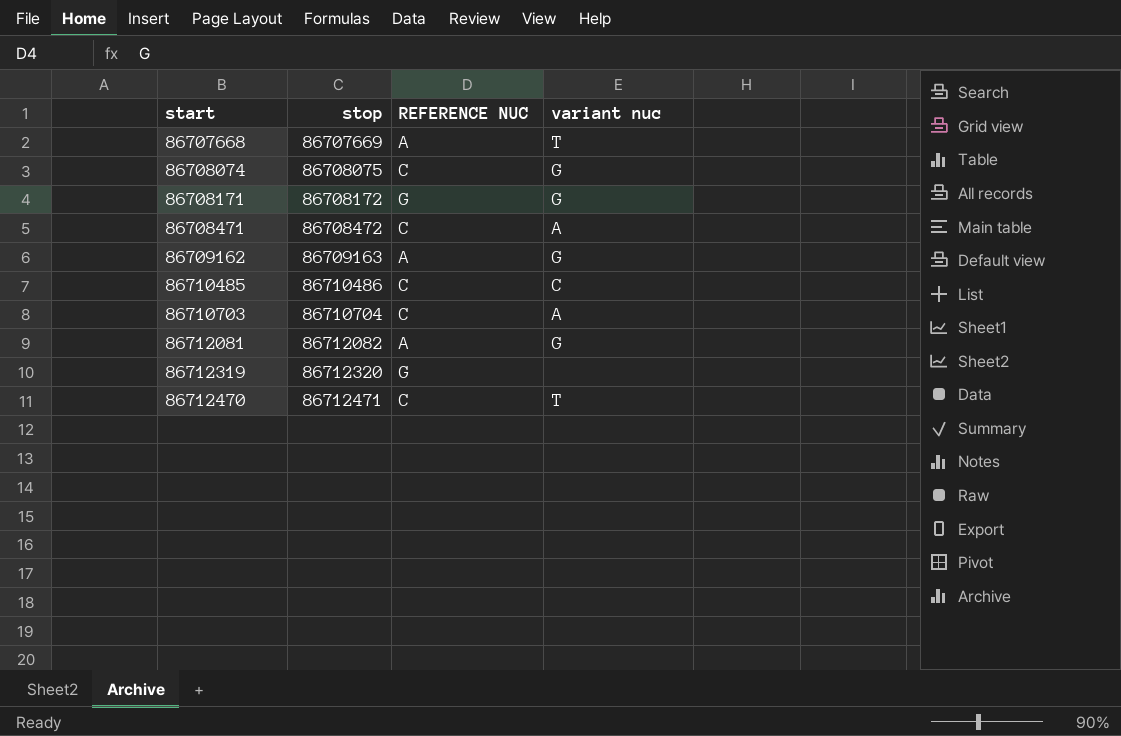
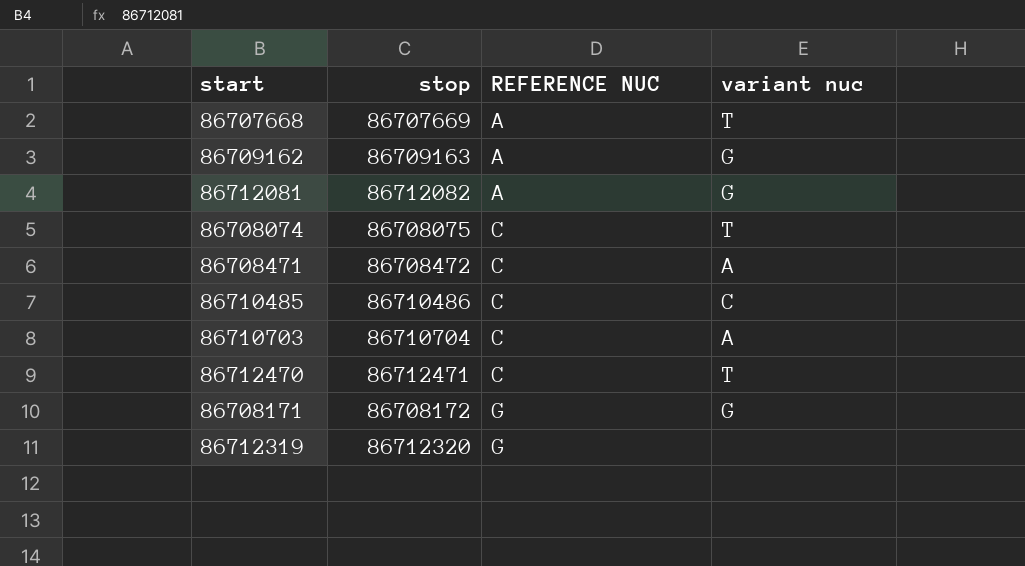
row order: start ascending -> REFERENCE NUC ascending
86708074 | variant nuc: G -> T

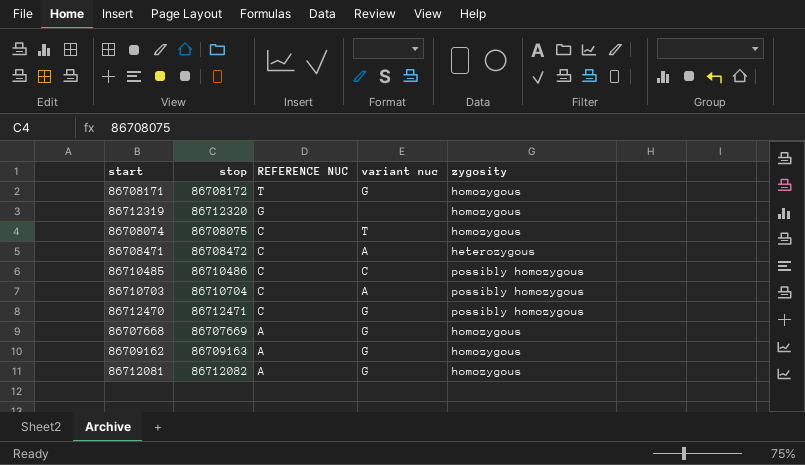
row order: REFERENCE NUC ascending -> REFERENCE NUC descending
column zygosity | position: none -> 5
86708171 | REFERENCE NUC: G -> T
86712470 | variant nuc: T -> G
86707668 | variant nuc: T -> G

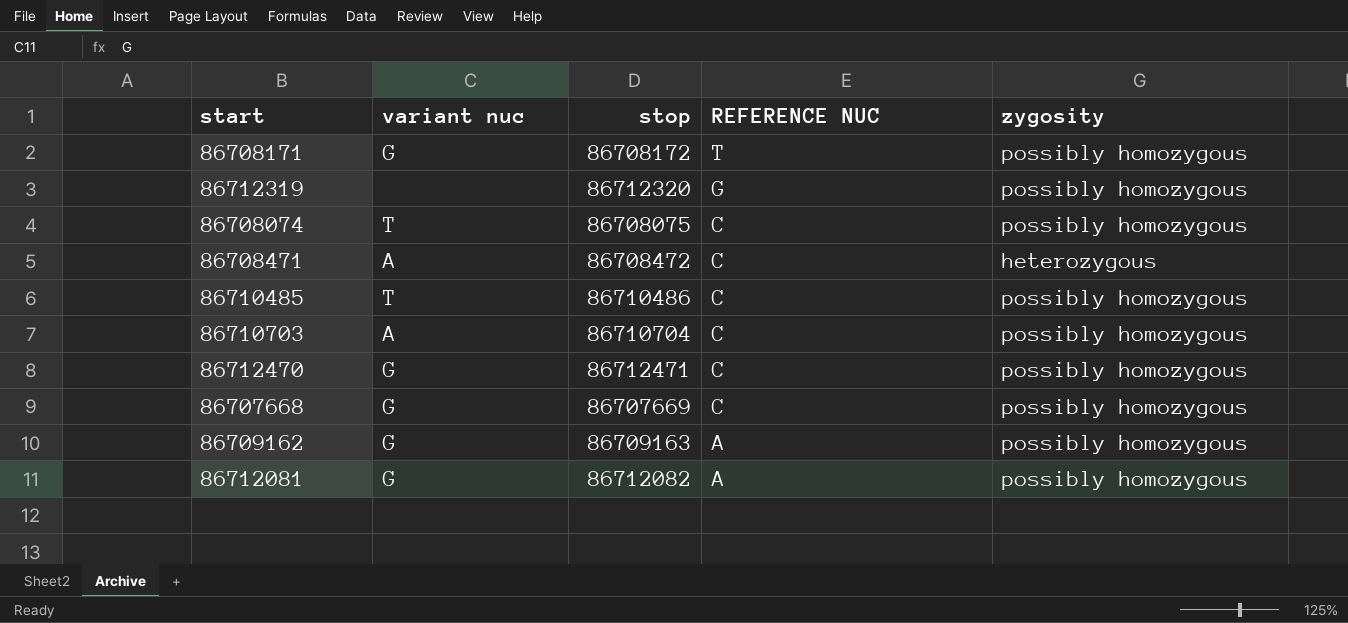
column variant nuc | position: 4 -> 2
86708171 | zygosity: homozygous -> possibly homozygous
86712319 | zygosity: homozygous -> possibly homozygous
86708074 | zygosity: homozygous -> possibly homozygous
86710485 | variant nuc: C -> T
86707668 | REFERENCE NUC: A -> C
86707668 | zygosity: homozygous -> possibly homozygous
86709162 | zygosity: homozygous -> possibly homozygous
86712081 | zygosity: homozygous -> possibly homozygous

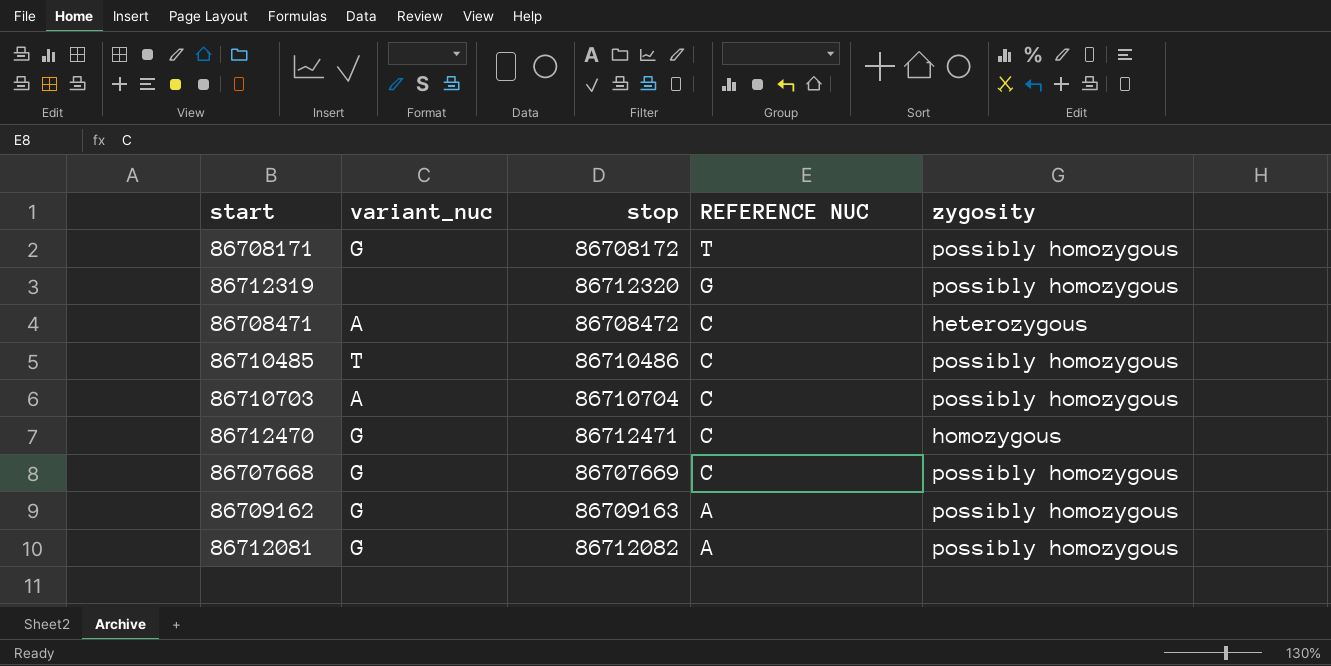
column name: variant nuc -> variant_nuc
row 86708074: T | 86708075 | C | possibly homozygous -> none
86712470 | zygosity: possibly homozygous -> homozygous

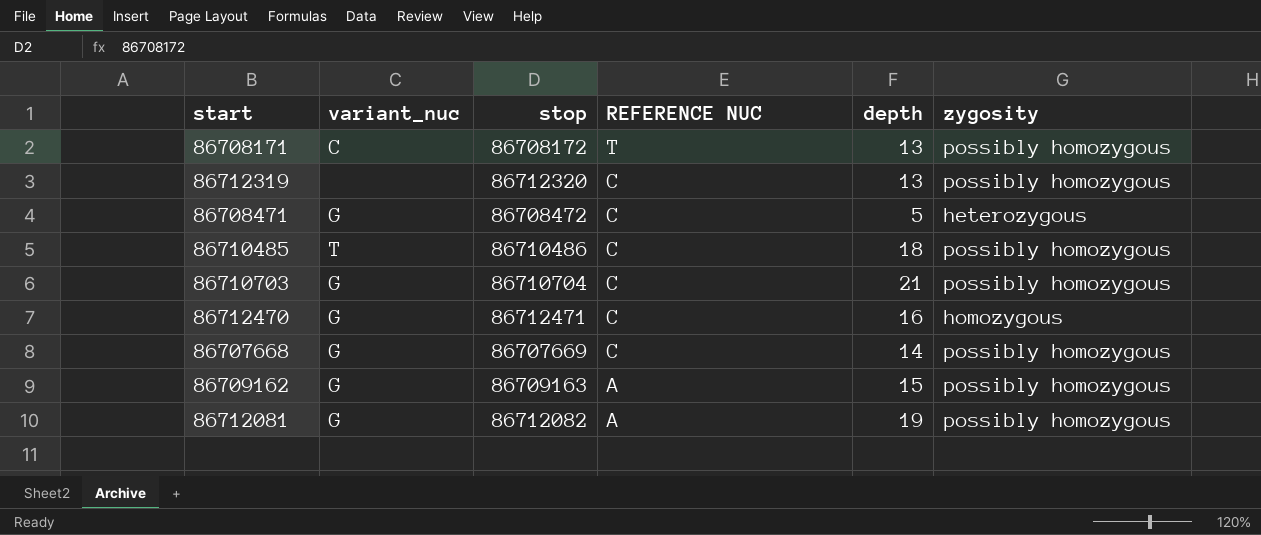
column depth | position: none -> 5
86708171 | variant_nuc: G -> C
86712319 | REFERENCE NUC: G -> C
86708471 | variant_nuc: A -> G
86710703 | variant_nuc: A -> G

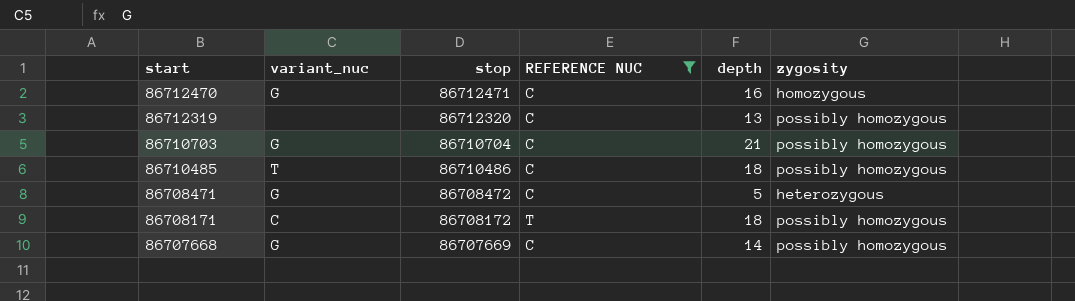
filter: none -> REFERENCE NUC != A
row order: REFERENCE NUC descending -> start descending
86708171 | depth: 13 -> 18

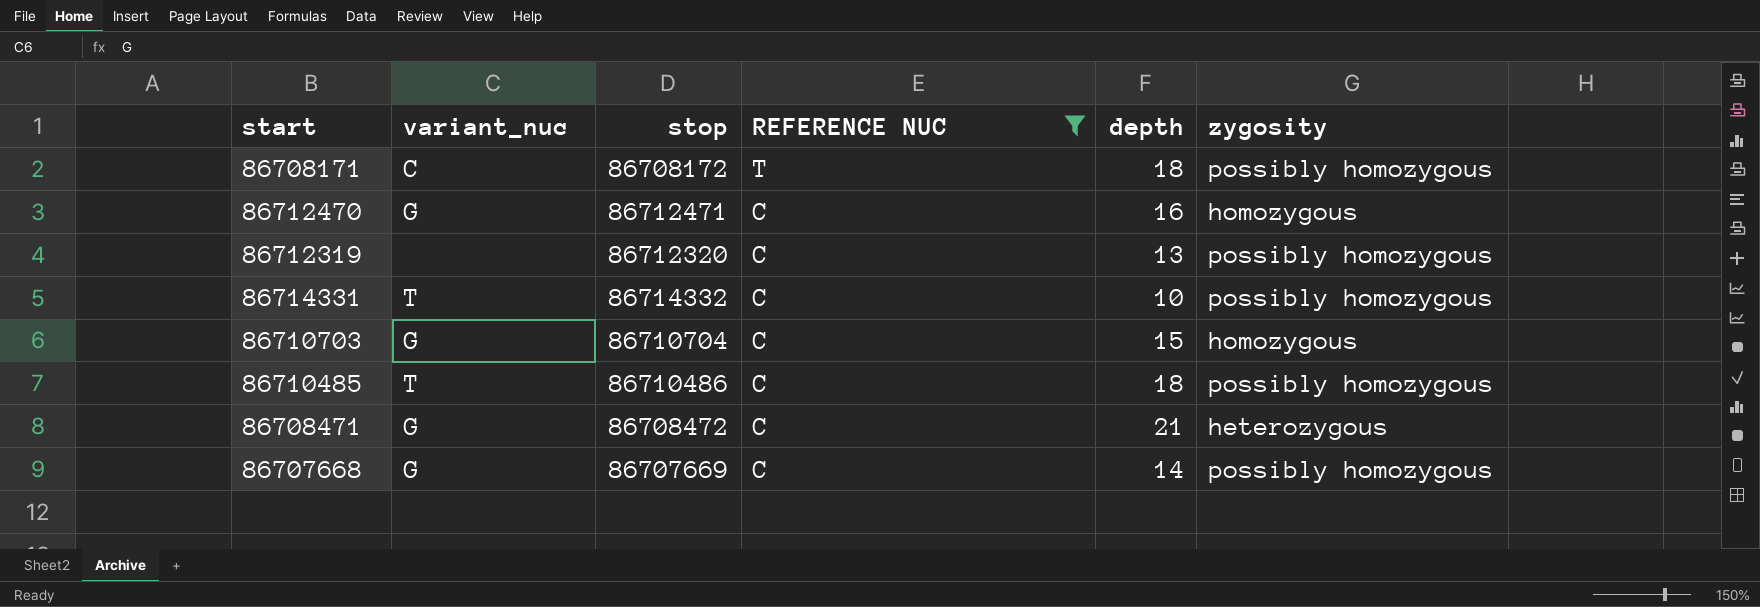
row order: start descending -> REFERENCE NUC descending
row 86714331: none -> T | 86714332 | C | 10 | possibly homozygous
86710703 | depth: 21 -> 15
86710703 | zygosity: possibly homozygous -> homozygous
86708471 | depth: 5 -> 21

